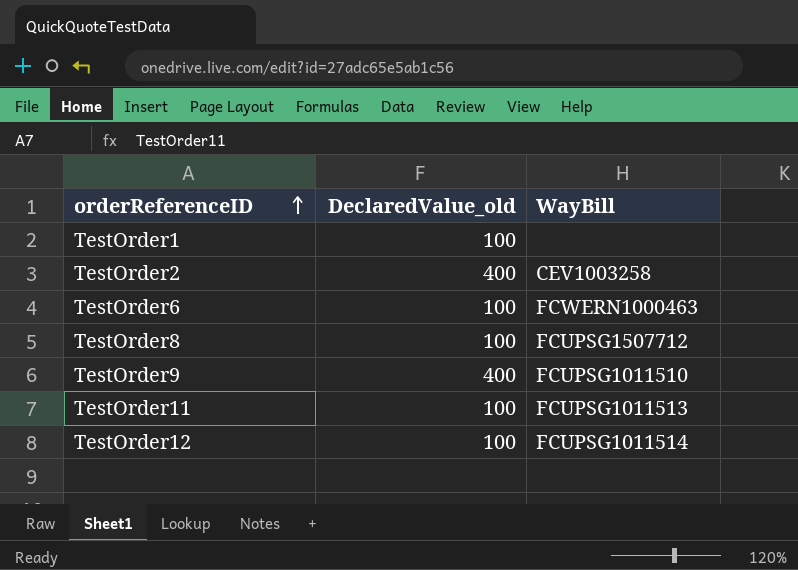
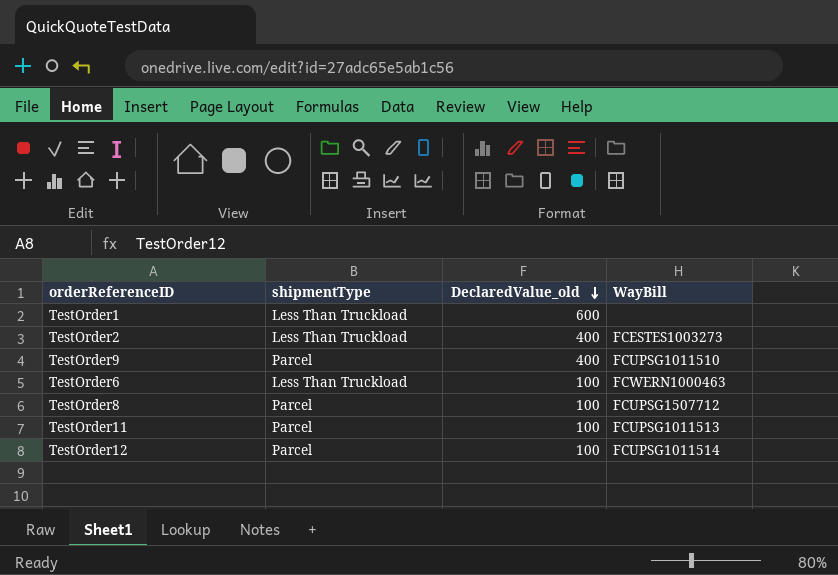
row order: orderReferenceID ascending -> DeclaredValue_old descending
column shipmentType | position: none -> 2
TestOrder1 | DeclaredValue_old: 100 -> 600
TestOrder2 | WayBill: CEV1003258 -> FCESTES1003273

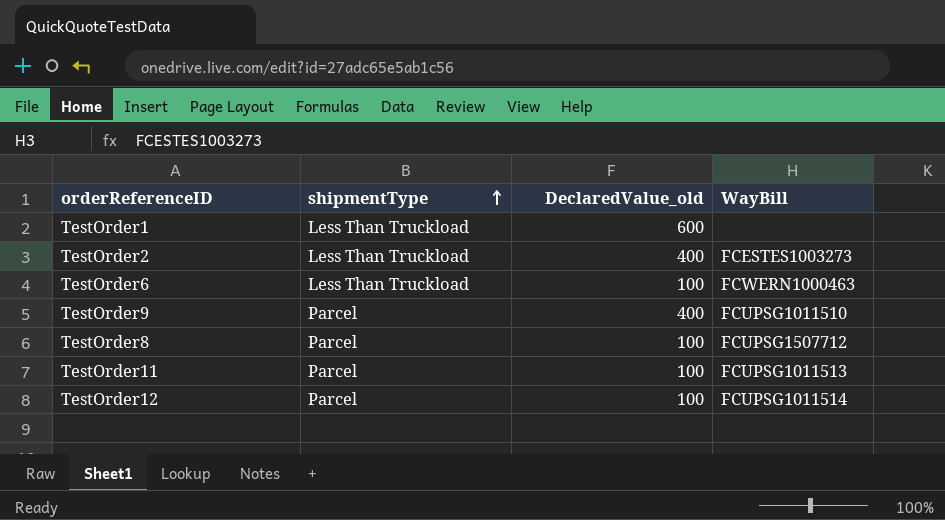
row order: DeclaredValue_old descending -> shipmentType ascending

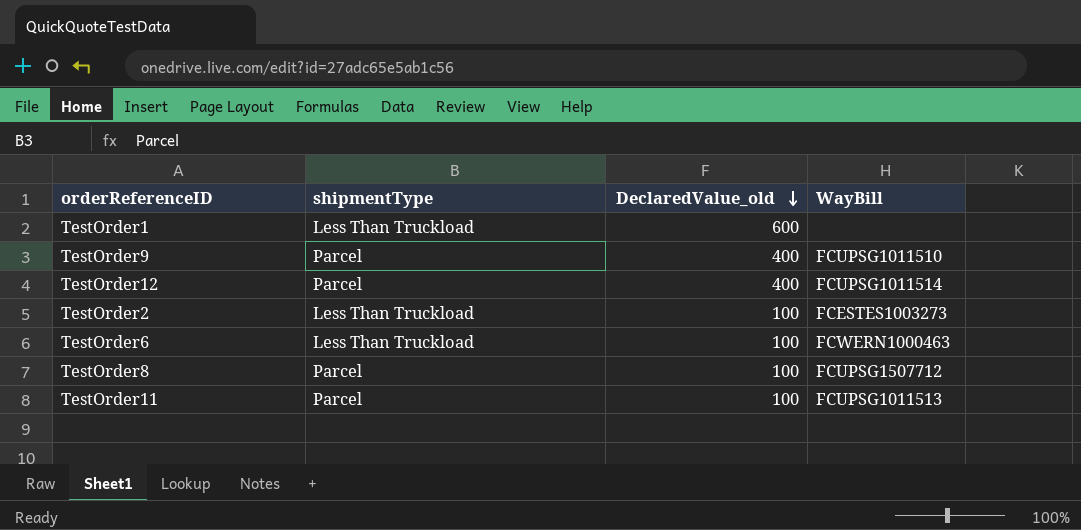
row order: shipmentType ascending -> DeclaredValue_old descending
TestOrder12 | DeclaredValue_old: 100 -> 400
TestOrder2 | DeclaredValue_old: 400 -> 100

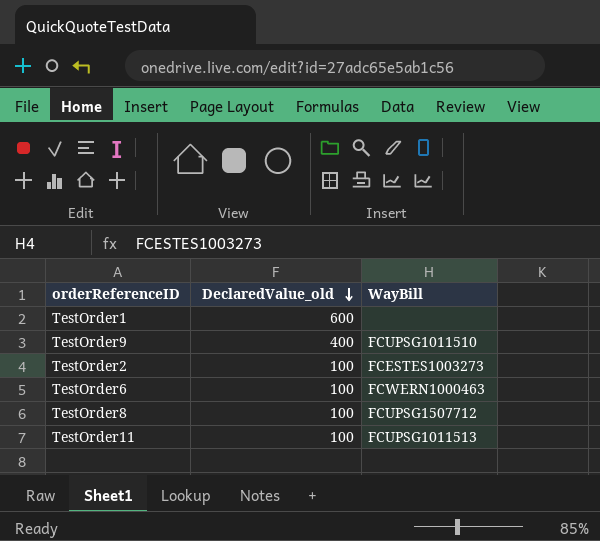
column shipmentType | position: 2 -> none
row TestOrder12: Parcel | 400 | FCUPSG1011514 -> none

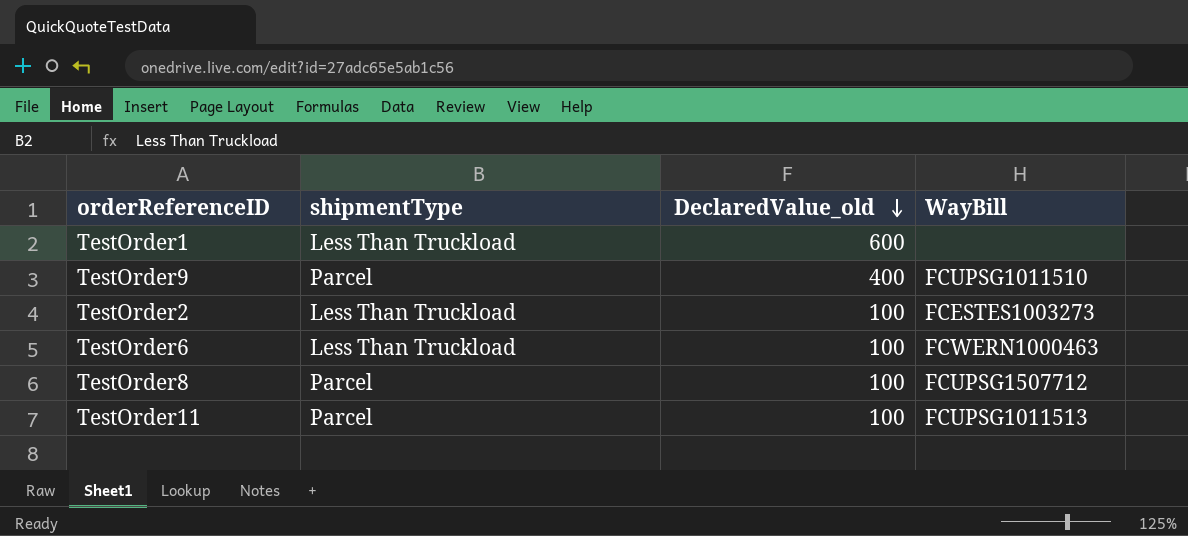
column shipmentType | position: none -> 2

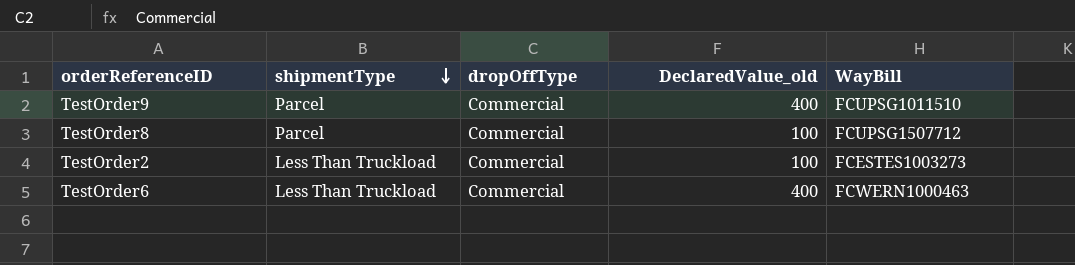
row order: DeclaredValue_old descending -> shipmentType descending
column dropOffType | position: none -> 3
row TestOrder1: Less Than Truckload | 600 | none -> none
row TestOrder11: Parcel | 100 | FCUPSG1011513 -> none
TestOrder6 | DeclaredValue_old: 100 -> 400

